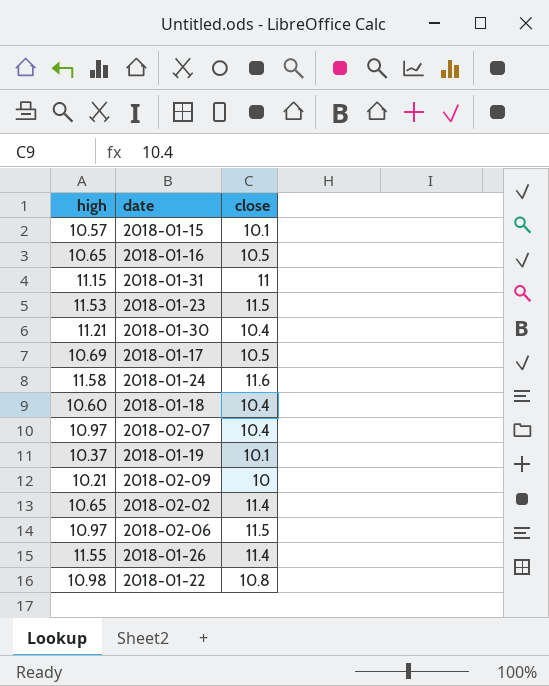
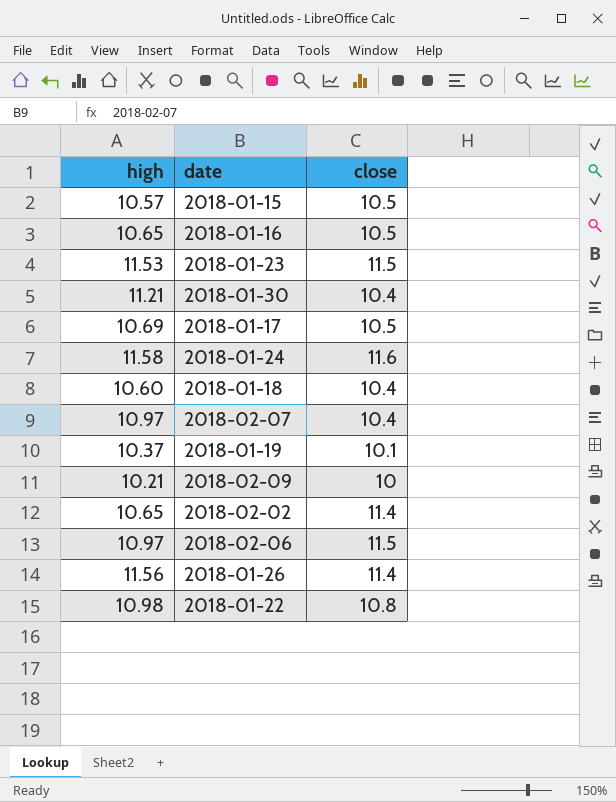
row 2018-01-31: 11.15 | 11 -> none
2018-01-15 | close: 10.1 -> 10.5
2018-01-26 | high: 11.55 -> 11.56

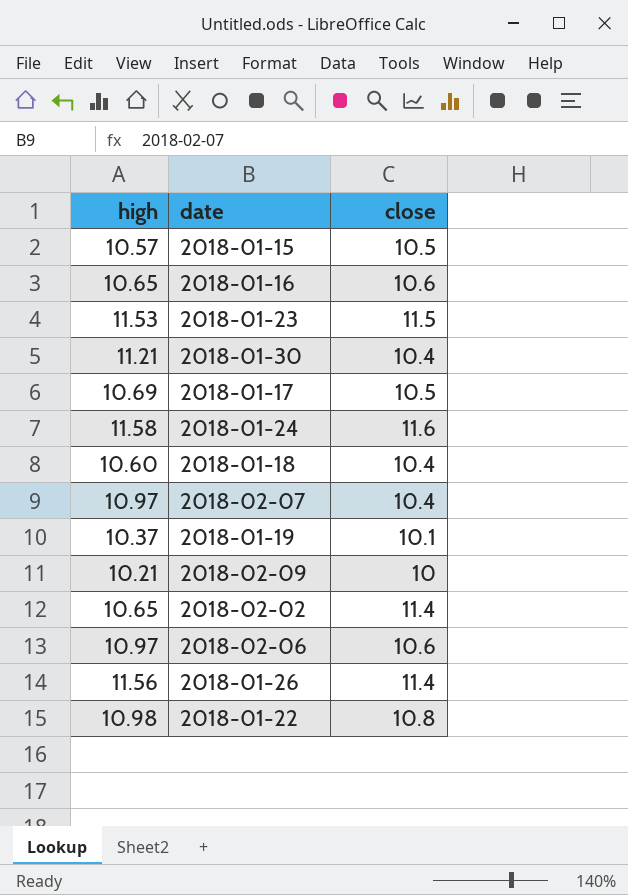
2018-01-16 | close: 10.5 -> 10.6
2018-02-06 | close: 11.5 -> 10.6

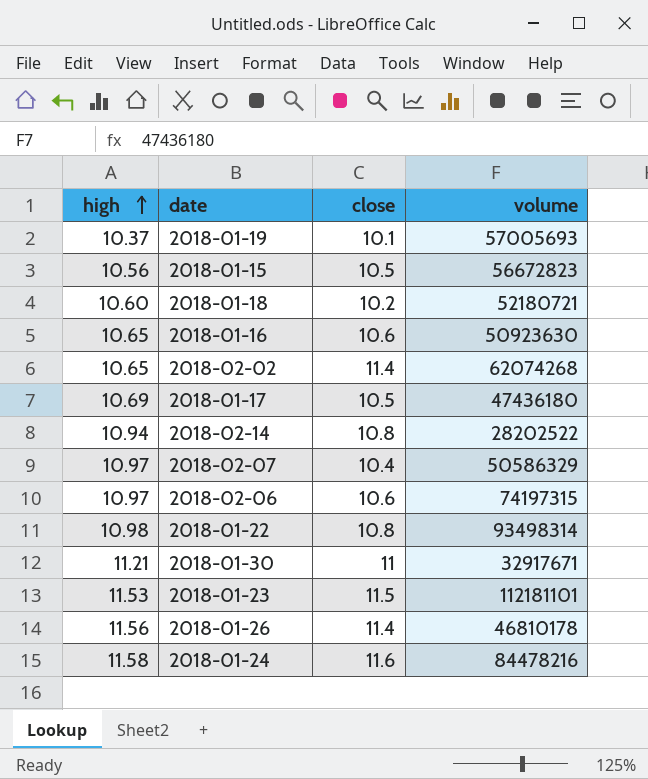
row order: none -> high ascending
column volume | position: none -> 4
row 2018-02-09: 10.21 | 10 -> none
2018-01-15 | high: 10.57 -> 10.56
2018-01-18 | close: 10.4 -> 10.2
row 2018-02-14: none -> 10.94 | 10.8 | 28202522
2018-01-30 | close: 10.4 -> 11

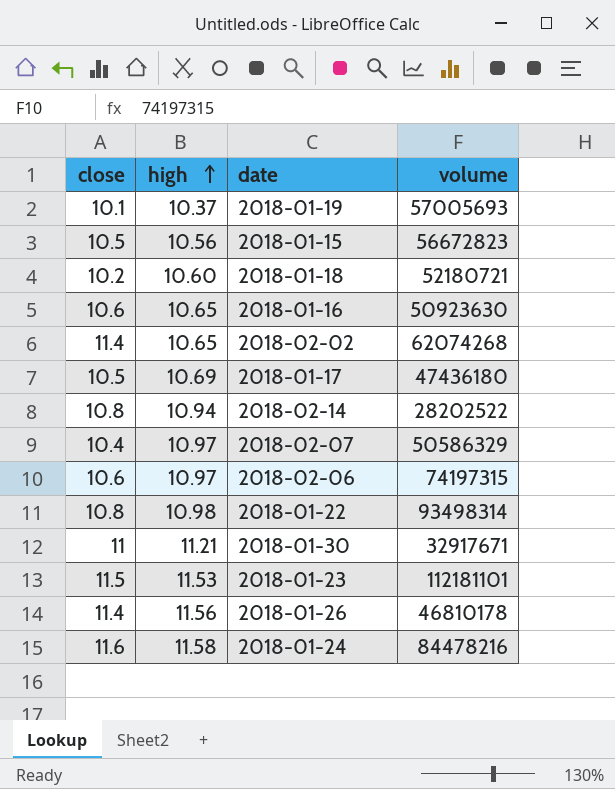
column close | position: 3 -> 1

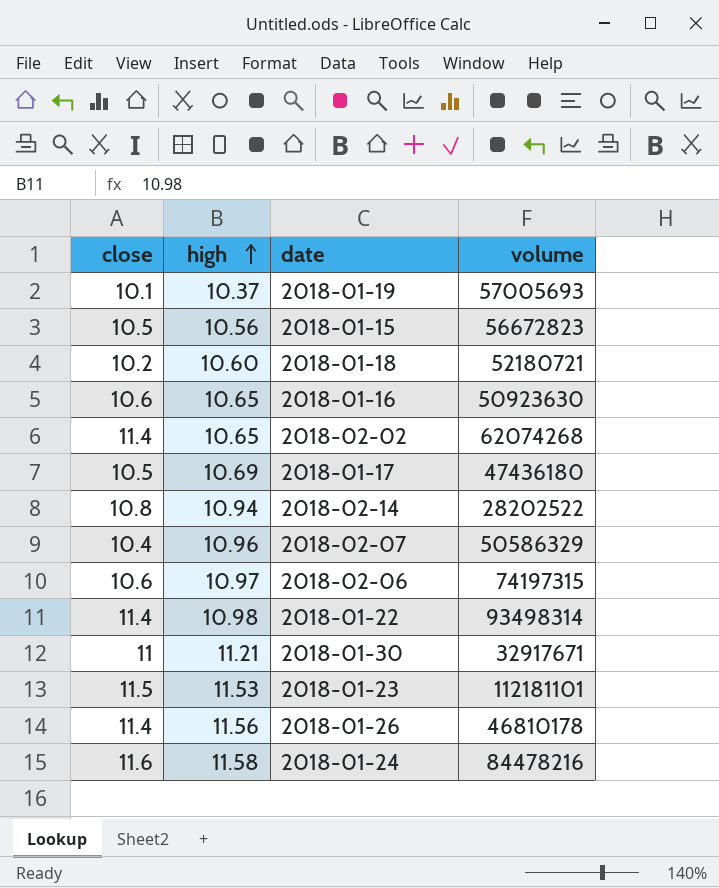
2018-02-07 | high: 10.97 -> 10.96
2018-01-22 | close: 10.8 -> 11.4

